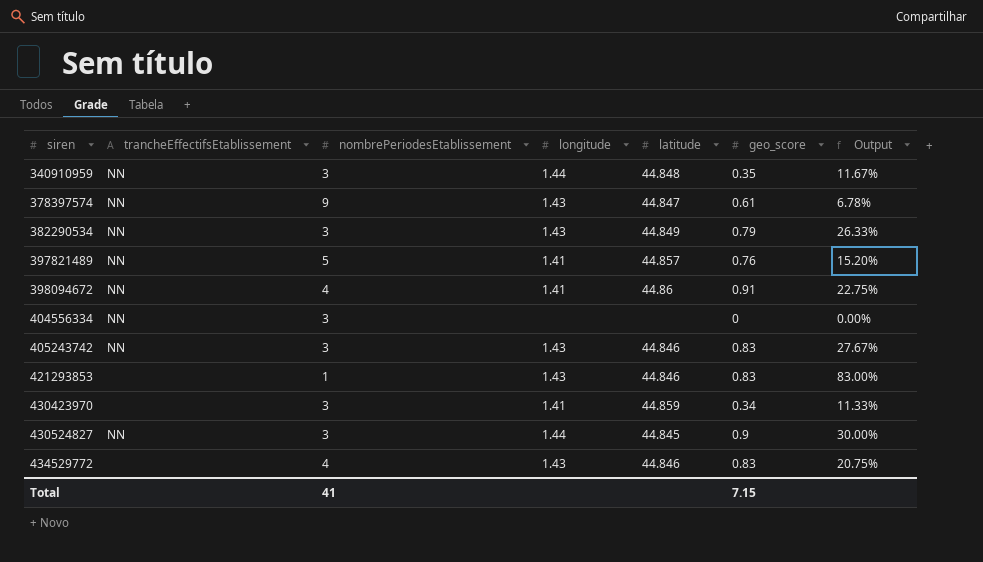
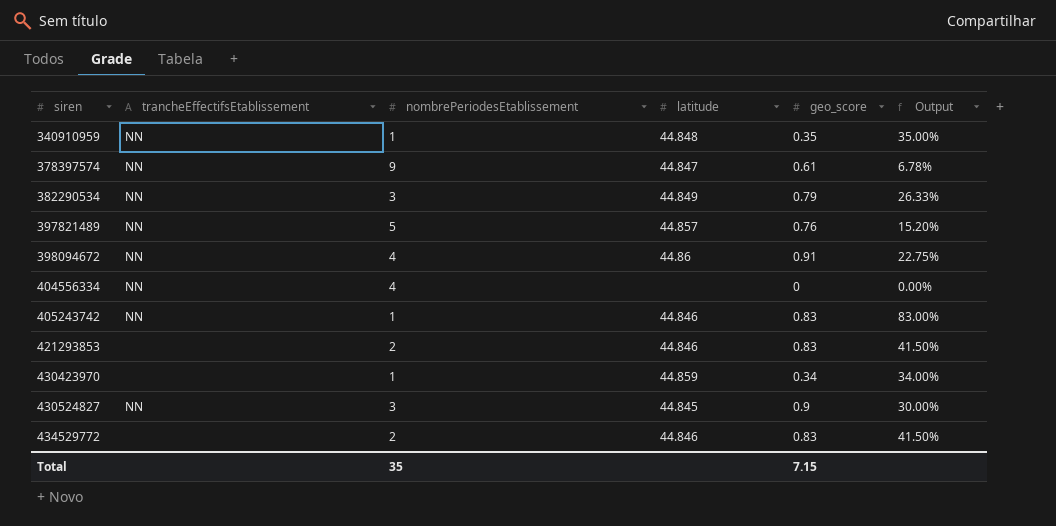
column longitude | position: 4 -> none
340910959 | nombrePeriodesEtablissement: 3 -> 1
340910959 | Output: 11.67% -> 35.00%
404556334 | nombrePeriodesEtablissement: 3 -> 4
405243742 | nombrePeriodesEtablissement: 3 -> 1
405243742 | Output: 27.67% -> 83.00%
421293853 | nombrePeriodesEtablissement: 1 -> 2
421293853 | Output: 83.00% -> 41.50%
430423970 | nombrePeriodesEtablissement: 3 -> 1
430423970 | Output: 11.33% -> 34.00%
434529772 | nombrePeriodesEtablissement: 4 -> 2
434529772 | Output: 20.75% -> 41.50%
Total | nombrePeriodesEtablissement: 41 -> 35

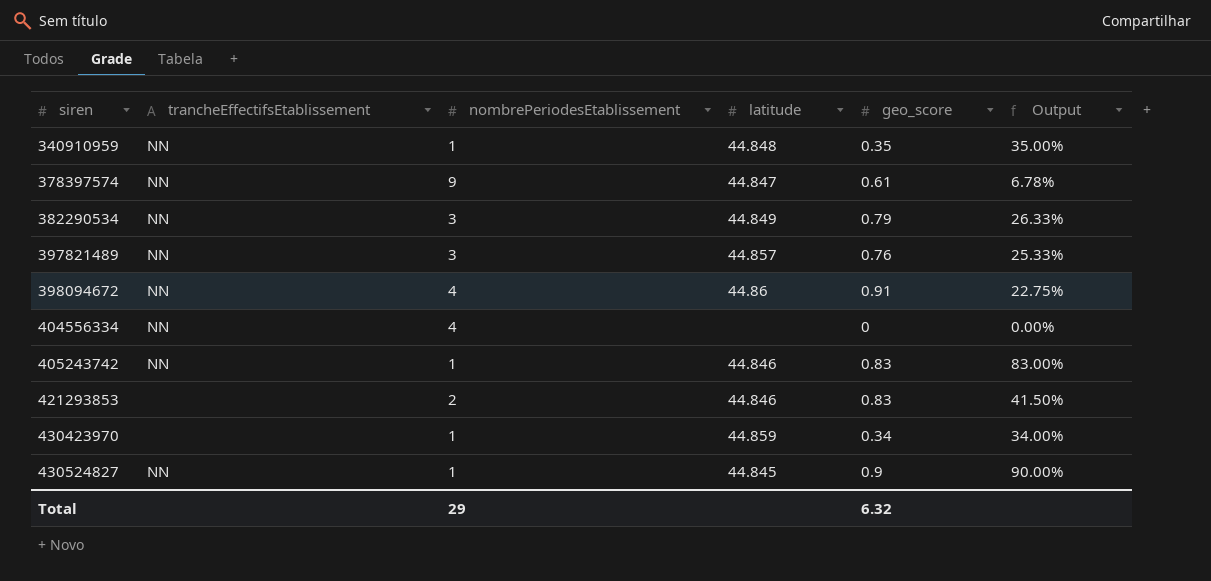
row 434529772: none | 2 | 44.846 | 0.83 | 41.50% -> none
397821489 | nombrePeriodesEtablissement: 5 -> 3
397821489 | Output: 15.20% -> 25.33%
430524827 | nombrePeriodesEtablissement: 3 -> 1
430524827 | Output: 30.00% -> 90.00%
Total | nombrePeriodesEtablissement: 35 -> 29
Total | geo_score: 7.15 -> 6.32

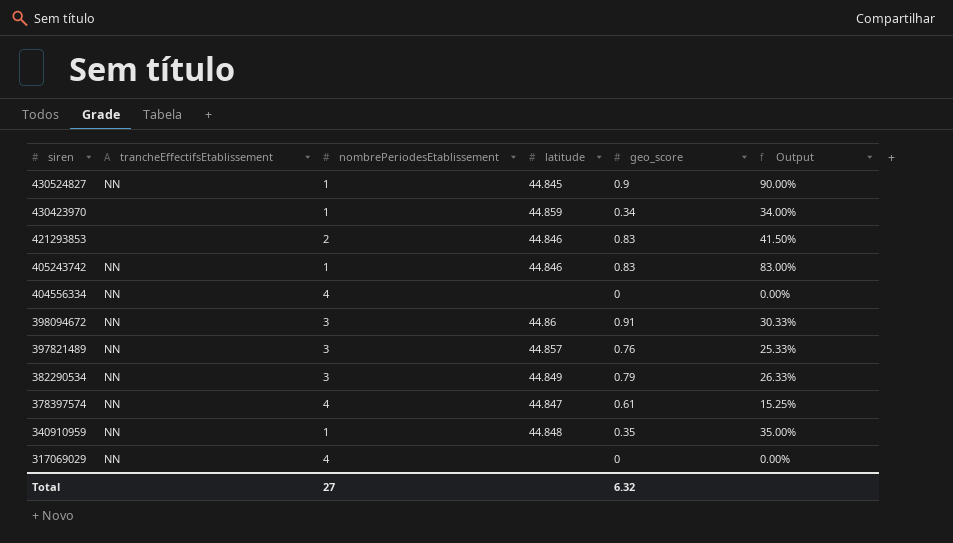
row order: siren ascending -> siren descending
398094672 | nombrePeriodesEtablissement: 4 -> 3
398094672 | Output: 22.75% -> 30.33%
378397574 | nombrePeriodesEtablissement: 9 -> 4
378397574 | Output: 6.78% -> 15.25%
row 317069029: none -> NN | 4 | none | 0 | 0.00%
Total | nombrePeriodesEtablissement: 29 -> 27

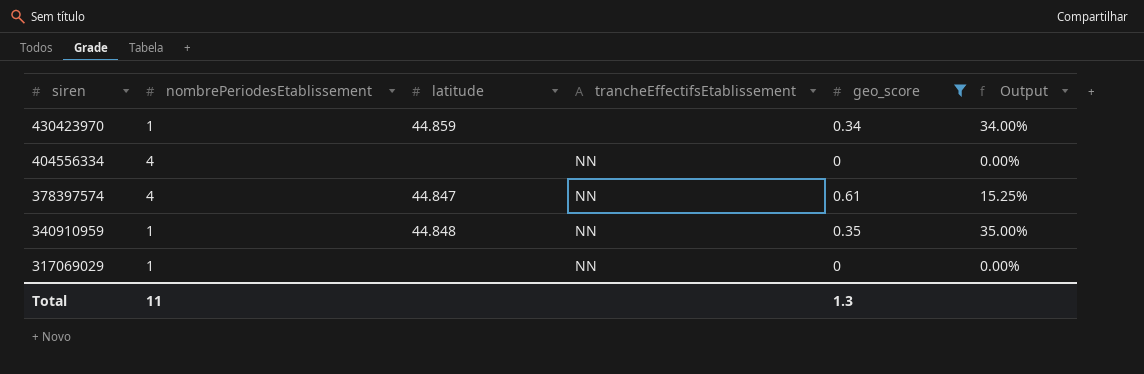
filter: none -> geo_score <= 0.61
column trancheEffectifsEtablissement | position: 2 -> 4
317069029 | nombrePeriodesEtablissement: 4 -> 1
Total | nombrePeriodesEtablissement: 27 -> 11
Total | geo_score: 6.32 -> 1.3

